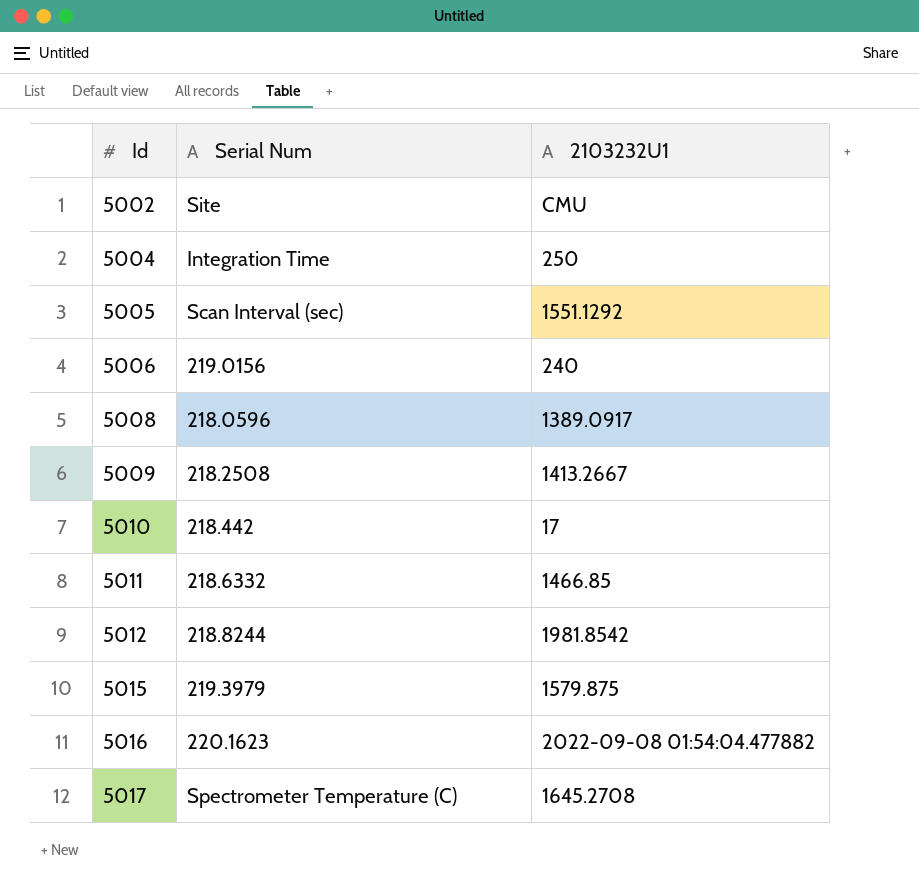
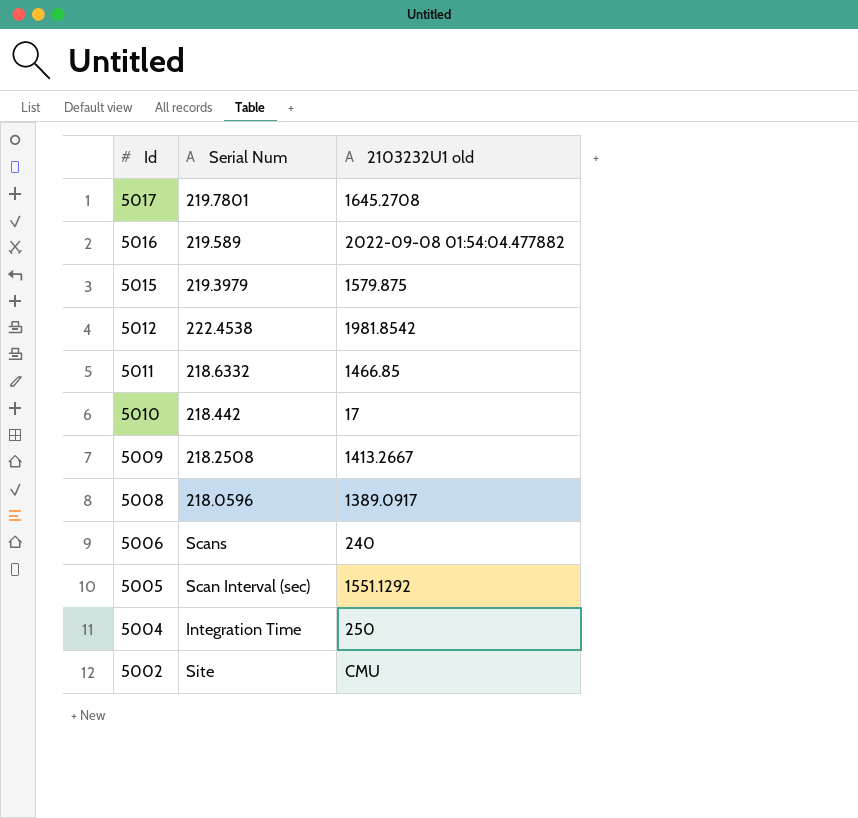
row order: Id ascending -> Id descending
column name: 2103232U1 -> 2103232U1 old
5017 | Serial Num: Spectrometer Temperature (C) -> 219.7801
5016 | Serial Num: 220.1623 -> 219.589
5012 | Serial Num: 218.8244 -> 222.4538
5006 | Serial Num: 219.0156 -> Scans

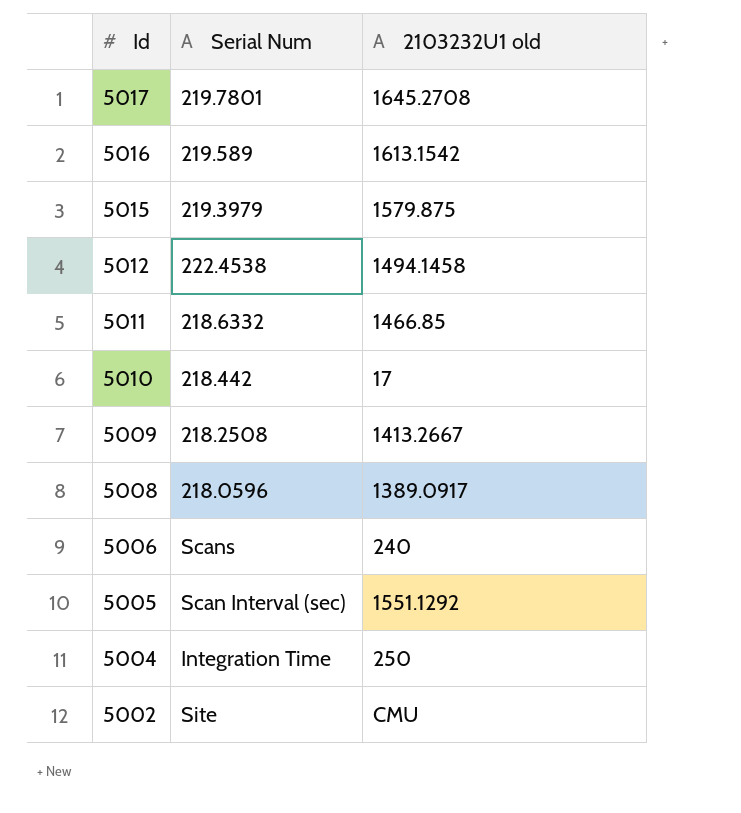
5016 | 2103232U1 old: 2022-09-08 01:54:04.477882 -> 1613.1542
5012 | 2103232U1 old: 1981.8542 -> 1494.1458

